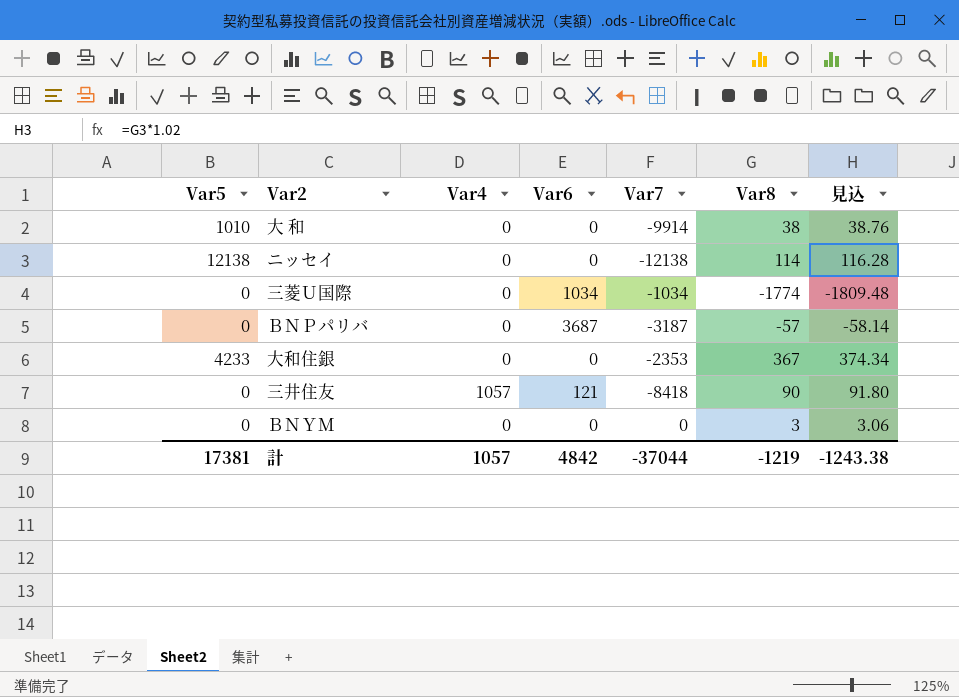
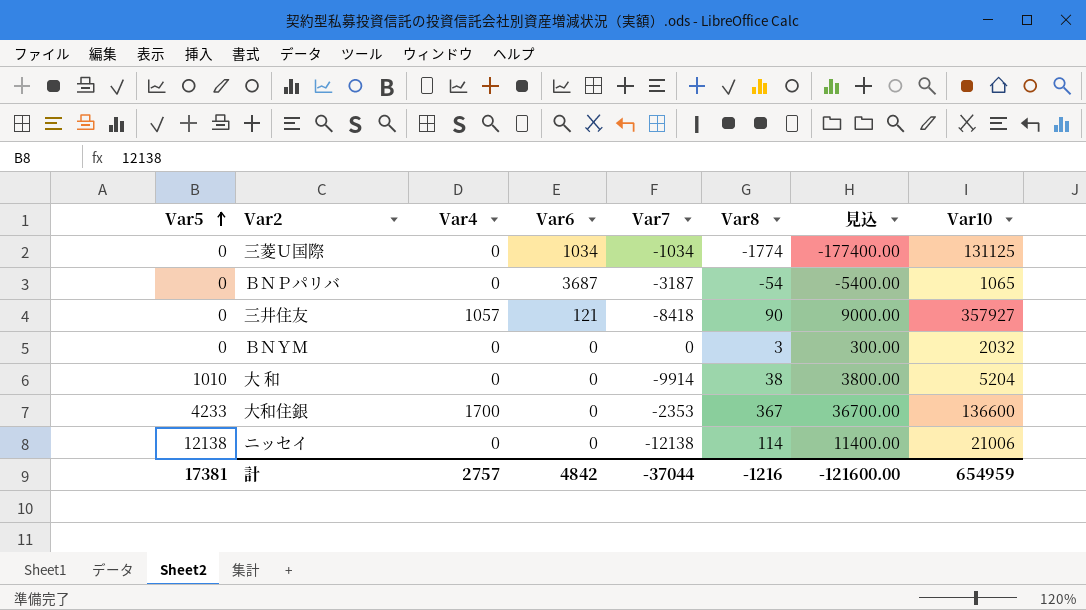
row order: none -> Var5 ascending
column 見込 | formula: [Var8] * 1.02 -> [Var8] * 100
column Var10 | position: none -> 8
ＢＮＰパリバ | Var8: -57 -> -54
大和住銀 | Var4: 0 -> 1700
計 | Var4: 1057 -> 2757
計 | Var8: -1219 -> -1216
計 | 見込: -1243.38 -> -121600.00

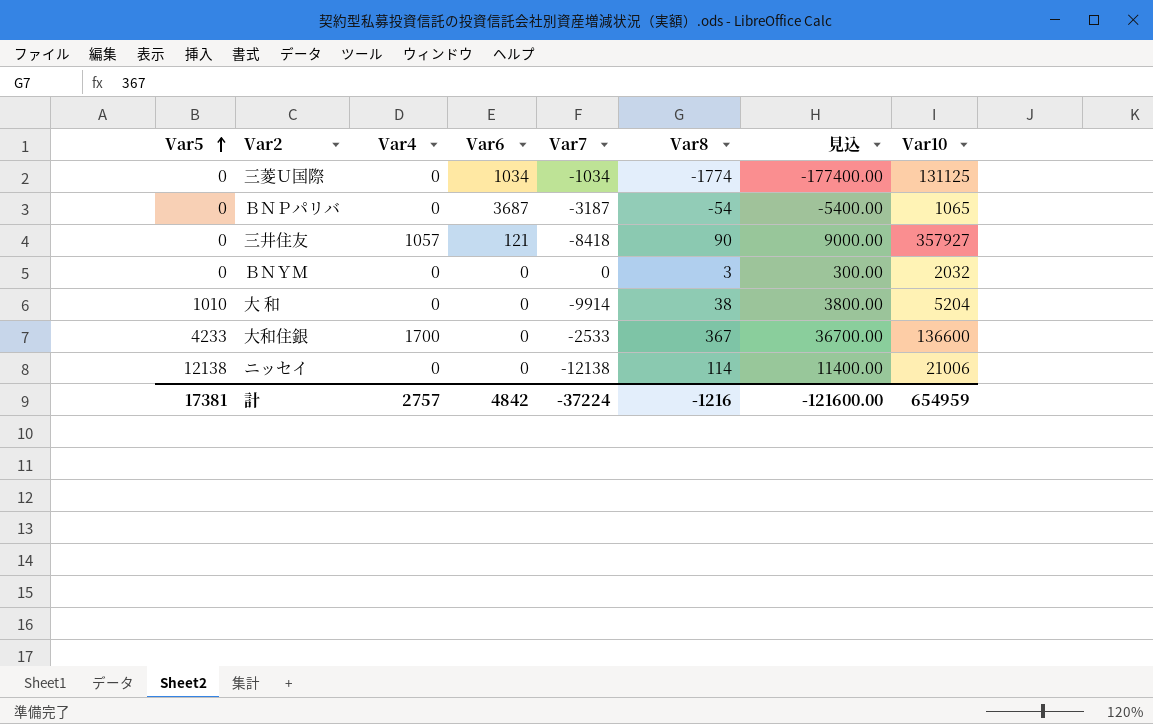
大和住銀 | Var7: -2353 -> -2533
計 | Var7: -37044 -> -37224

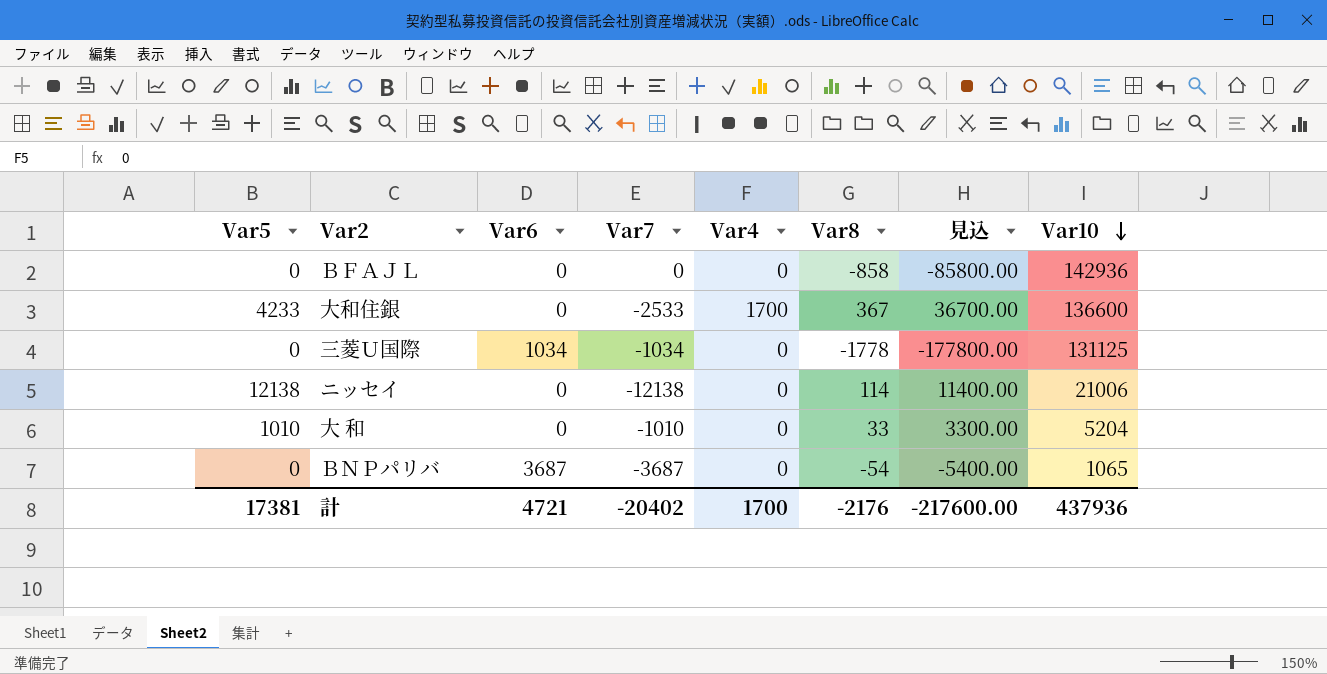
row order: Var5 ascending -> Var10 descending
column Var4 | position: 3 -> 5
row 三井住友: 0 | 1057 | 121 | -8418 | 90 | 9000.00 | 357927 -> none
row ＢＮＹＭ: 0 | 0 | 0 | 0 | 3 | 300.00 | 2032 -> none
row ＢＦＡＪＬ: none -> 0 | 0 | 0 | 0 | -858 | -85800.00 | 142936
三菱Ｕ国際 | Var8: -1774 -> -1778
三菱Ｕ国際 | 見込: -177400.00 -> -177800.00
大 和 | Var7: -9914 -> -1010
大 和 | Var8: 38 -> 33
大 和 | 見込: 3800.00 -> 3300.00
ＢＮＰパリバ | Var7: -3187 -> -3687
計 | Var6: 4842 -> 4721
計 | Var7: -37224 -> -20402
計 | Var4: 2757 -> 1700
計 | Var8: -1216 -> -2176
計 | 見込: -121600.00 -> -217600.00
計 | Var10: 654959 -> 437936

